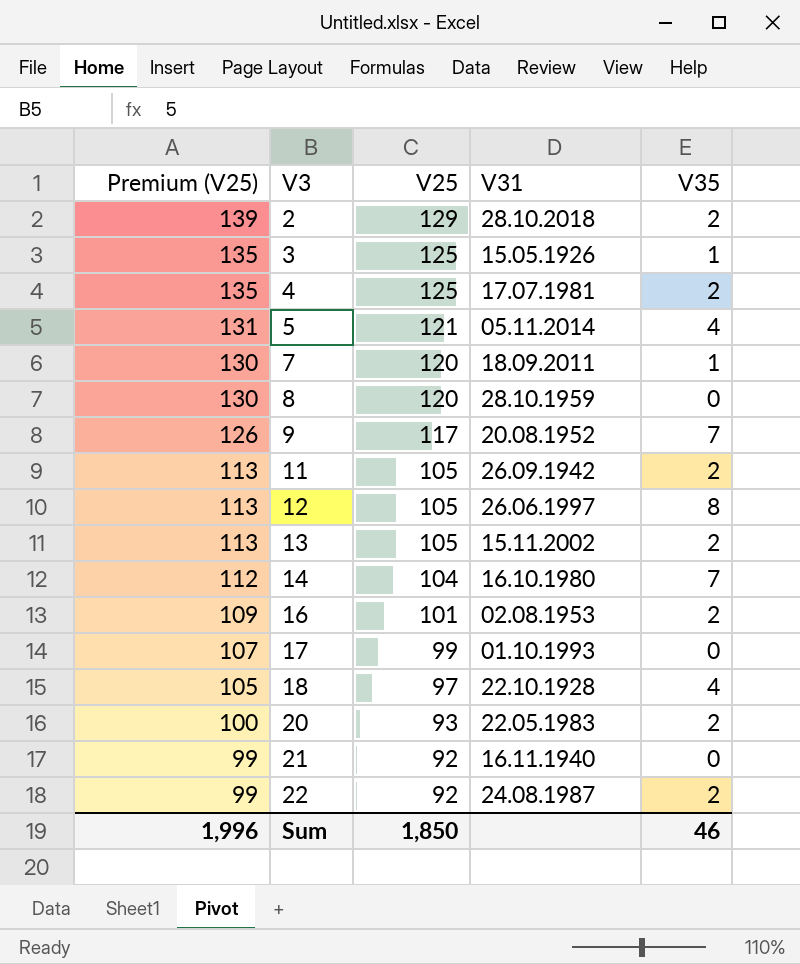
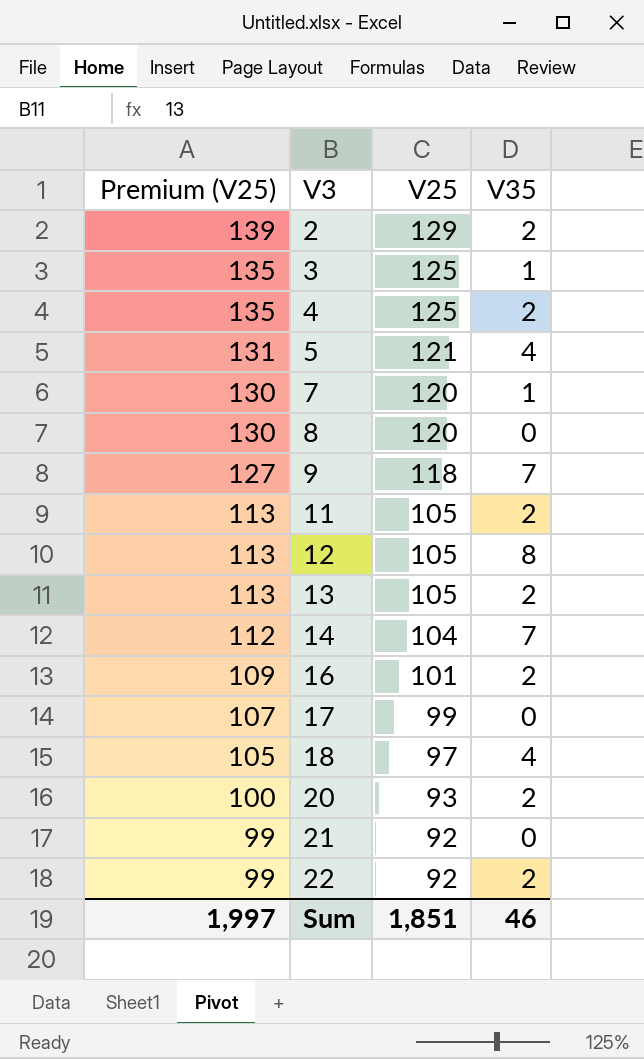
column V31 | position: 4 -> none
9 | Premium (V25): 126 -> 127
9 | V25: 117 -> 118
Sum | Premium (V25): 1,996 -> 1,997
Sum | V25: 1,850 -> 1,851

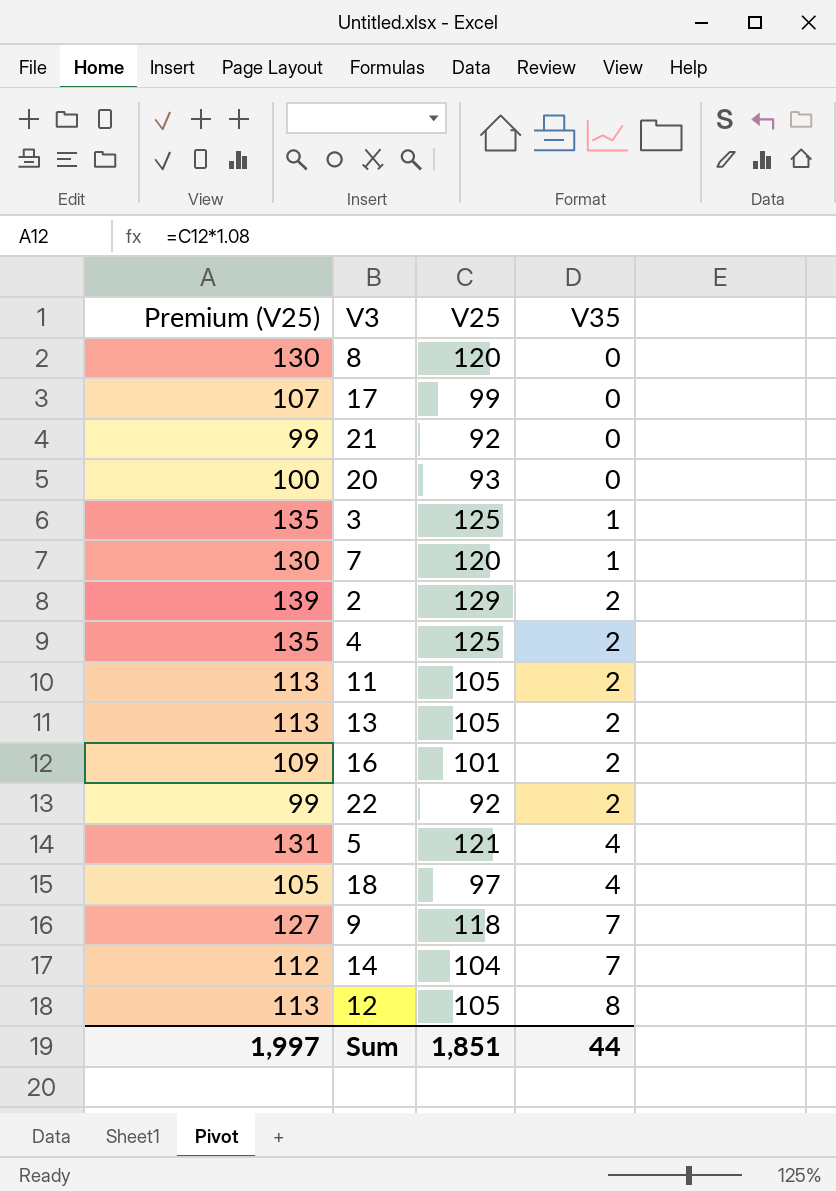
row order: Premium (V25) descending -> V35 ascending
20 | V35: 2 -> 0
Sum | V35: 46 -> 44

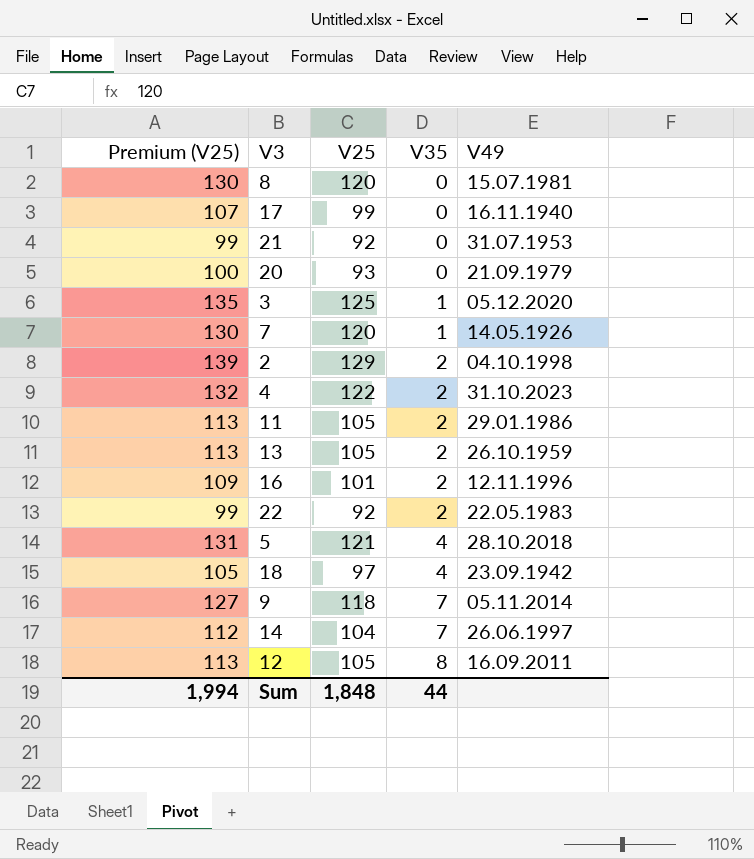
column V49 | position: none -> 5
4 | Premium (V25): 135 -> 132
4 | V25: 125 -> 122
Sum | Premium (V25): 1,997 -> 1,994
Sum | V25: 1,851 -> 1,848

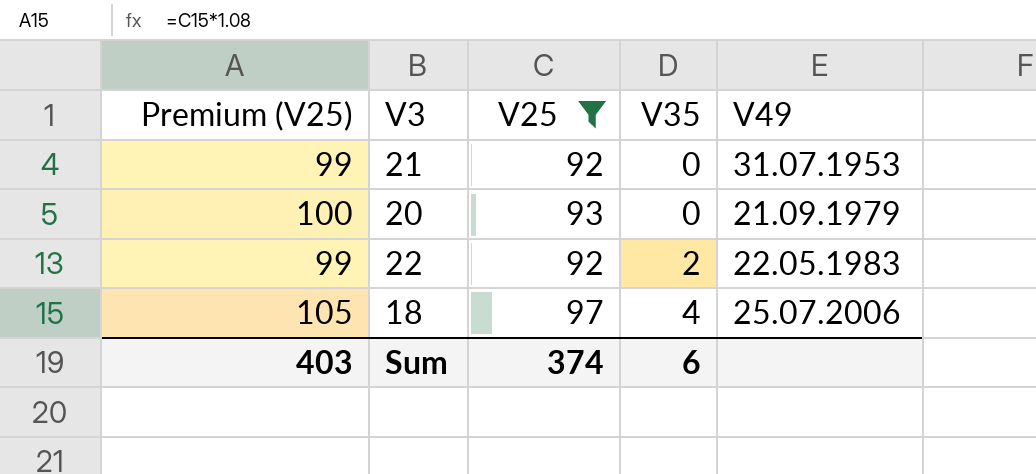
filter: none -> V25 <= 97
18 | V49: 23.09.1942 -> 25.07.2006
Sum | Premium (V25): 1,994 -> 403
Sum | V25: 1,848 -> 374
Sum | V35: 44 -> 6

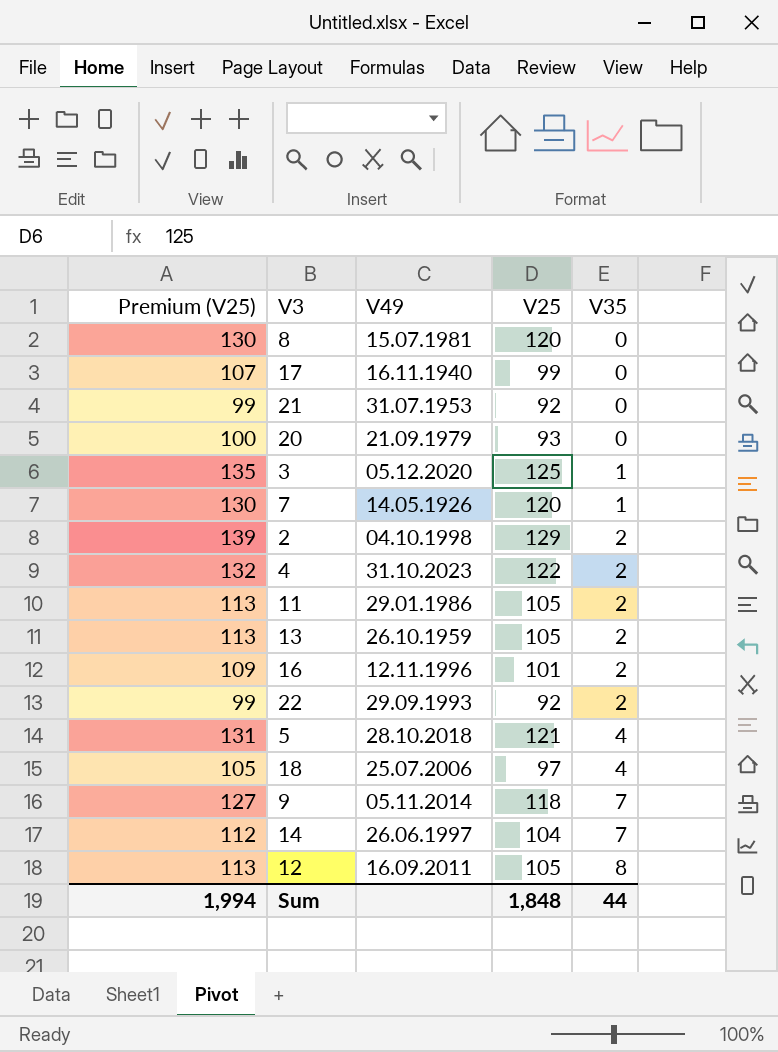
filter: V25 <= 97 -> none
column V49 | position: 5 -> 3
22 | V49: 22.05.1983 -> 29.09.1993
Sum | Premium (V25): 403 -> 1,994
Sum | V25: 374 -> 1,848
Sum | V35: 6 -> 44

